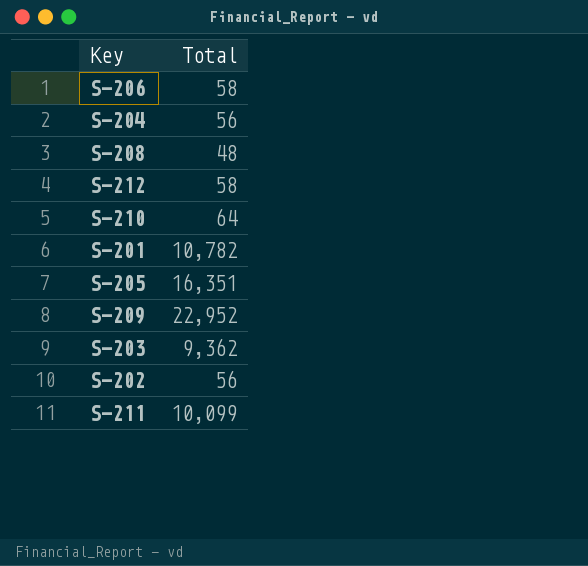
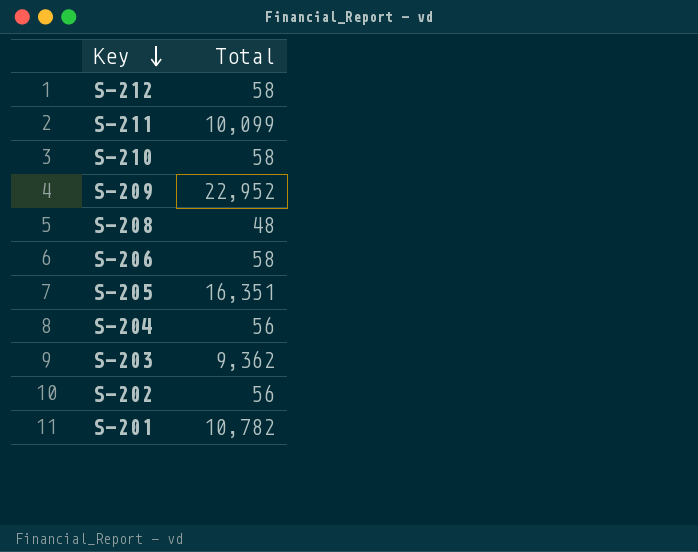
row order: none -> Key descending
S-210 | Total: 64 -> 58

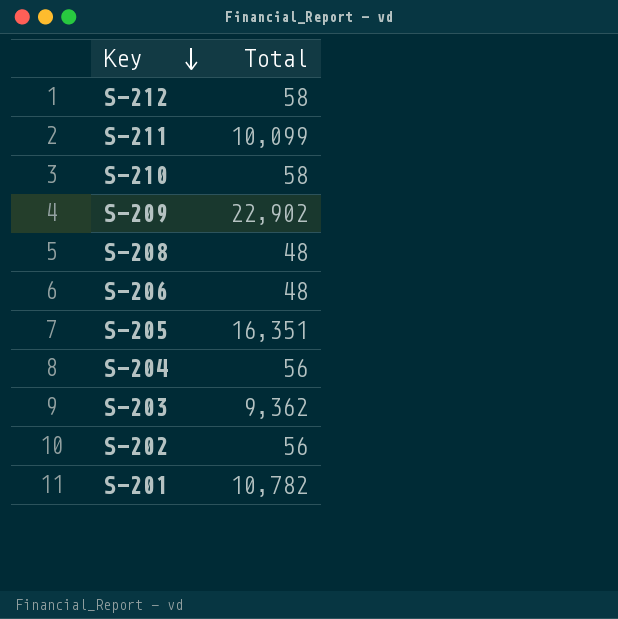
S-209 | Total: 22,952 -> 22,902
S-206 | Total: 58 -> 48

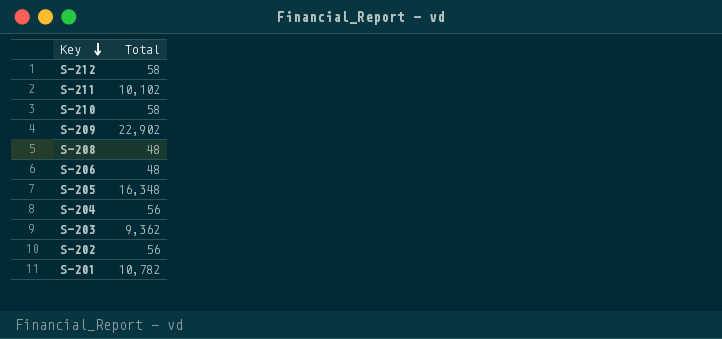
S-211 | Total: 10,099 -> 10,102
S-205 | Total: 16,351 -> 16,348

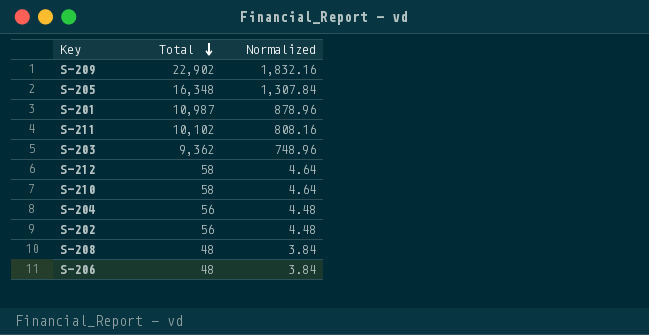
row order: Key descending -> Total descending
column Normalized | formula: none -> [Total] * 0.08
S-201 | Total: 10,782 -> 10,987

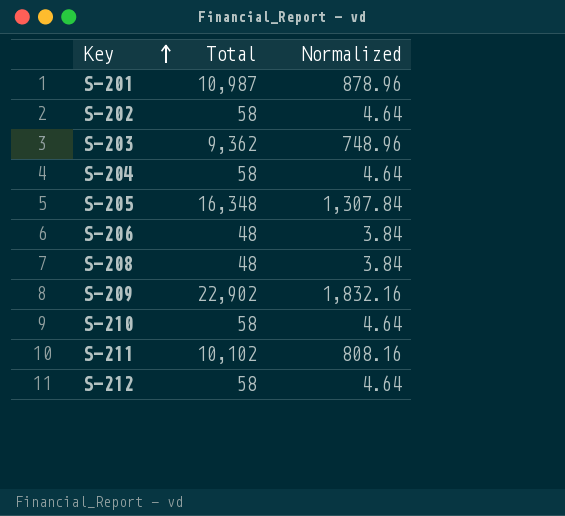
row order: Total descending -> Key ascending
S-202 | Total: 56 -> 58
S-202 | Normalized: 4.48 -> 4.64
S-204 | Total: 56 -> 58
S-204 | Normalized: 4.48 -> 4.64

